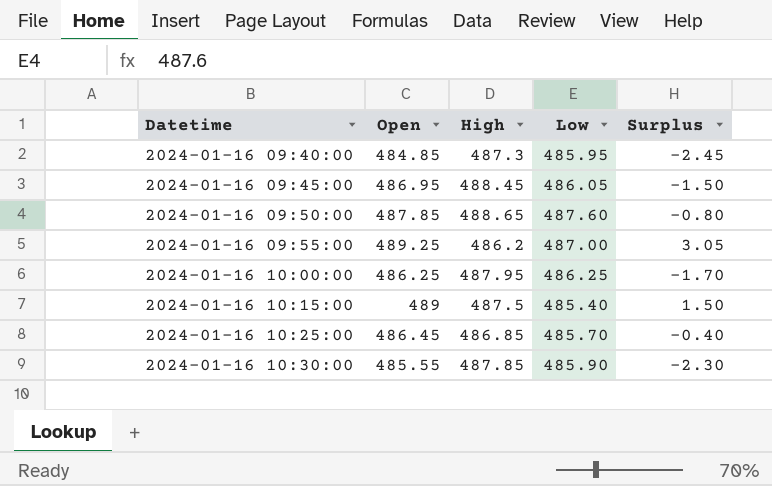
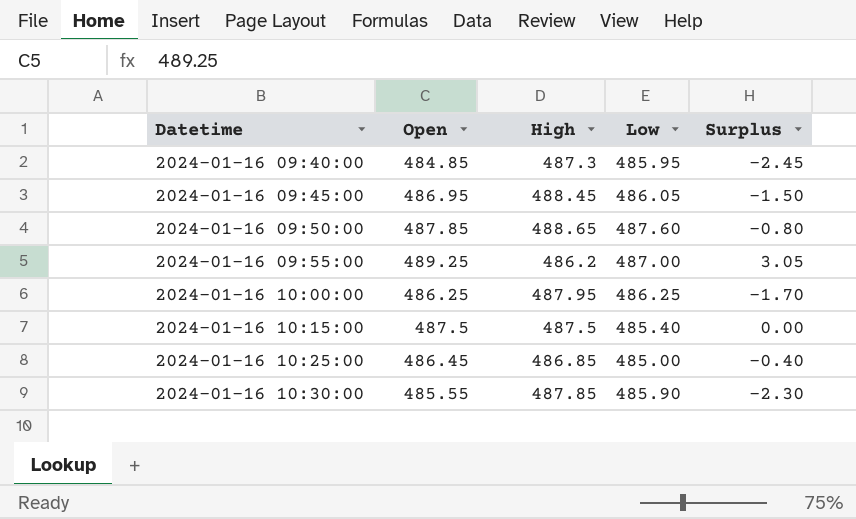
2024-01-16 10:15:00 | Open: 489 -> 487.5
2024-01-16 10:15:00 | Surplus: 1.50 -> 0.00
2024-01-16 10:25:00 | Low: 485.70 -> 485.00

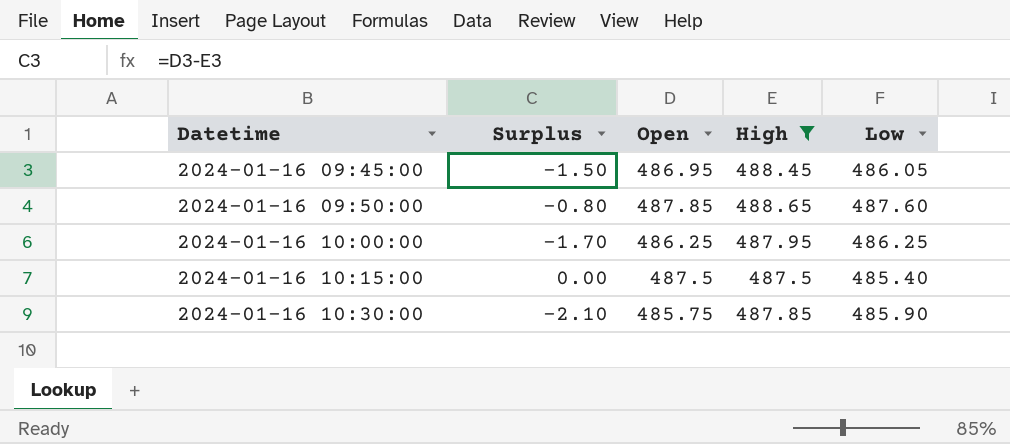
filter: none -> High >= 487.5
column Surplus | position: 5 -> 2
2024-01-16 10:30:00 | Surplus: -2.30 -> -2.10
2024-01-16 10:30:00 | Open: 485.55 -> 485.75

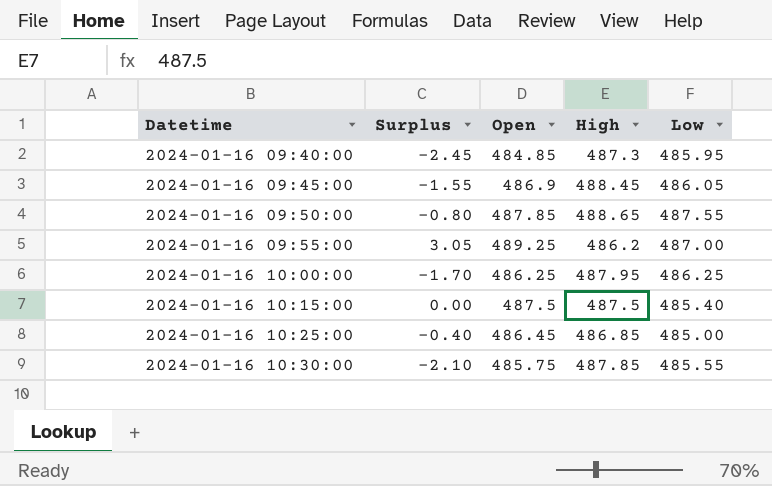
filter: High >= 487.5 -> none
2024-01-16 09:45:00 | Surplus: -1.50 -> -1.55
2024-01-16 09:45:00 | Open: 486.95 -> 486.9
2024-01-16 09:50:00 | Low: 487.60 -> 487.55
2024-01-16 10:30:00 | Low: 485.90 -> 485.55

